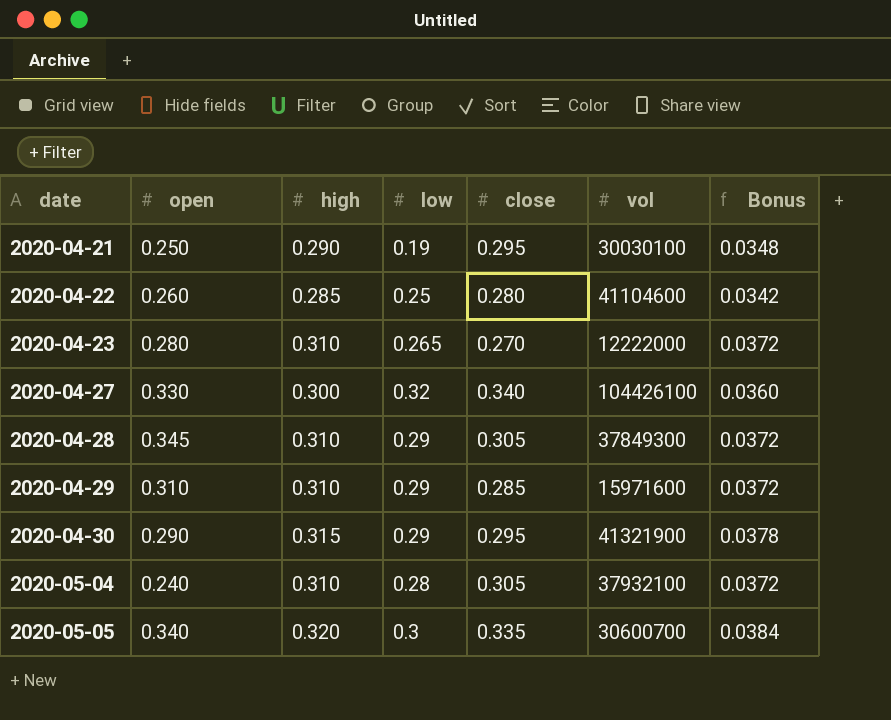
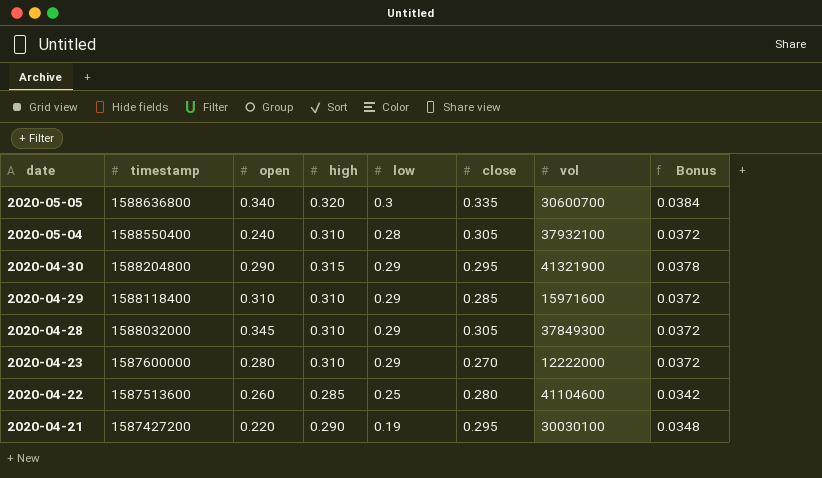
row order: date ascending -> date descending
column timestamp | position: none -> 2
row 2020-04-27: 0.330 | 0.300 | 0.32 | 0.340 | 104426100 | 0.0360 -> none
2020-04-23 | low: 0.265 -> 0.29
2020-04-21 | open: 0.250 -> 0.220

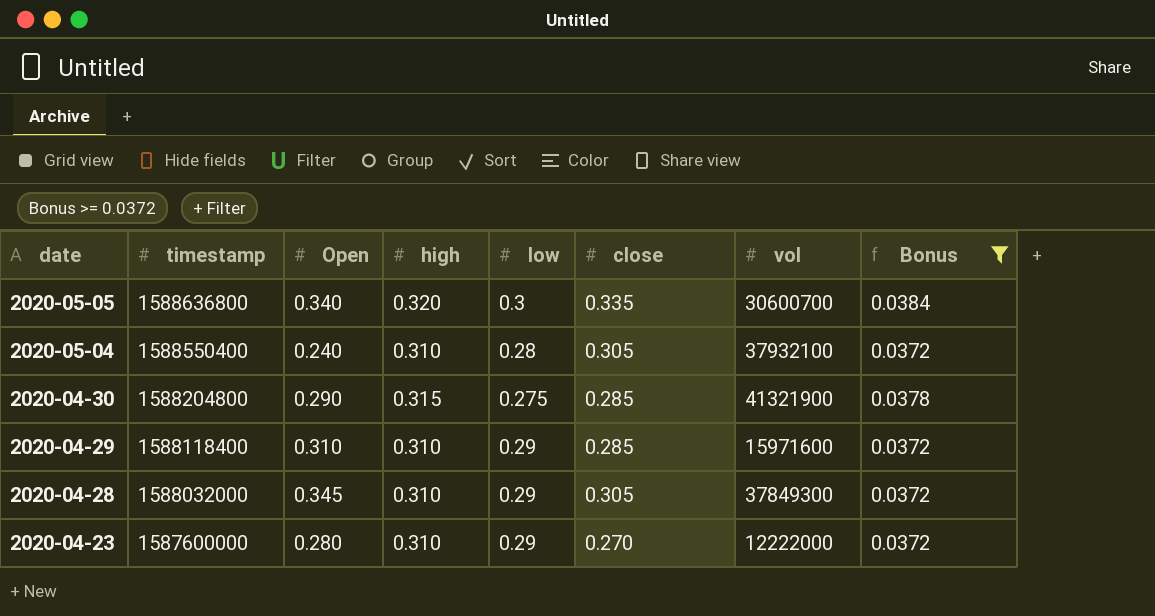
filter: none -> Bonus >= 0.0372
column name: open -> Open
2020-04-30 | low: 0.29 -> 0.275
2020-04-30 | close: 0.295 -> 0.285

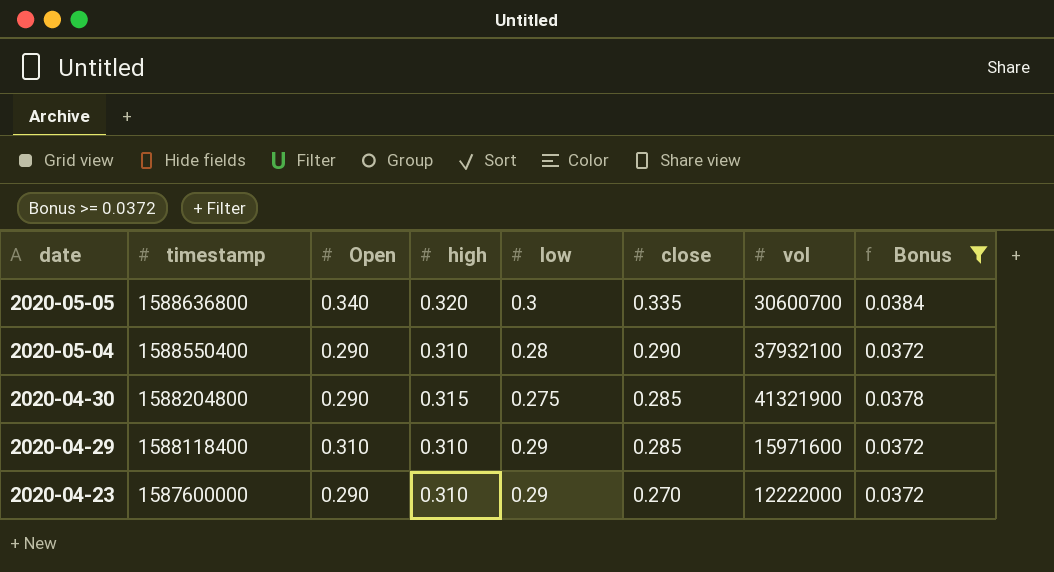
row 2020-04-28: 1588032000 | 0.345 | 0.310 | 0.29 | 0.305 | 37849300 | 0.0372 -> none
2020-05-04 | Open: 0.240 -> 0.290
2020-05-04 | close: 0.305 -> 0.290
2020-04-23 | Open: 0.280 -> 0.290

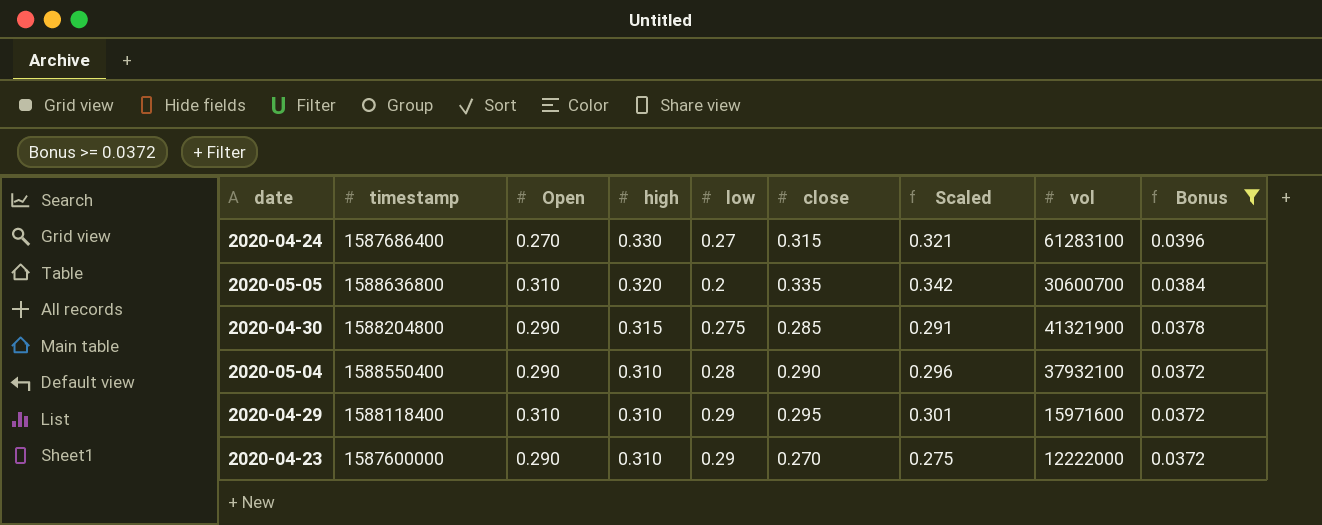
row order: date descending -> high descending
column Scaled | formula: none -> [close] * 1.02
row 2020-04-24: none -> 1587686400 | 0.270 | 0.330 | 0.27 | 0.315 | 0.321 | 61283100 | 0.0396
2020-05-05 | Open: 0.340 -> 0.310
2020-05-05 | low: 0.3 -> 0.2
2020-04-29 | close: 0.285 -> 0.295

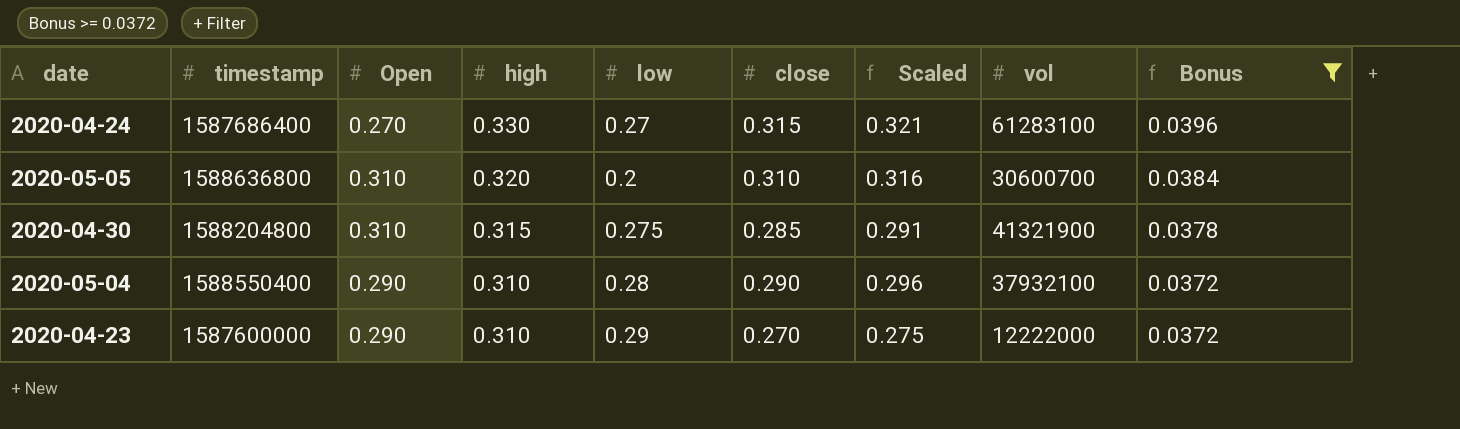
row 2020-04-29: 1588118400 | 0.310 | 0.310 | 0.29 | 0.295 | 0.301 | 15971600 | 0.0372 -> none
2020-05-05 | close: 0.335 -> 0.310
2020-05-05 | Scaled: 0.342 -> 0.316
2020-04-30 | Open: 0.290 -> 0.310

